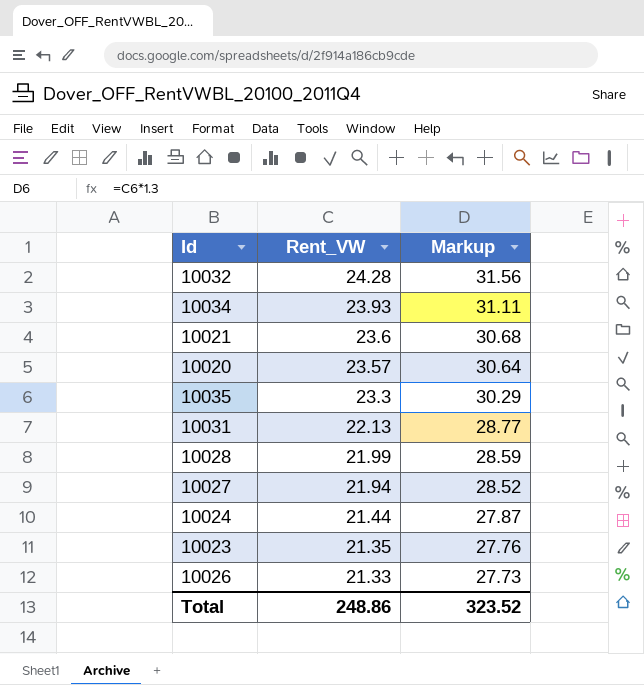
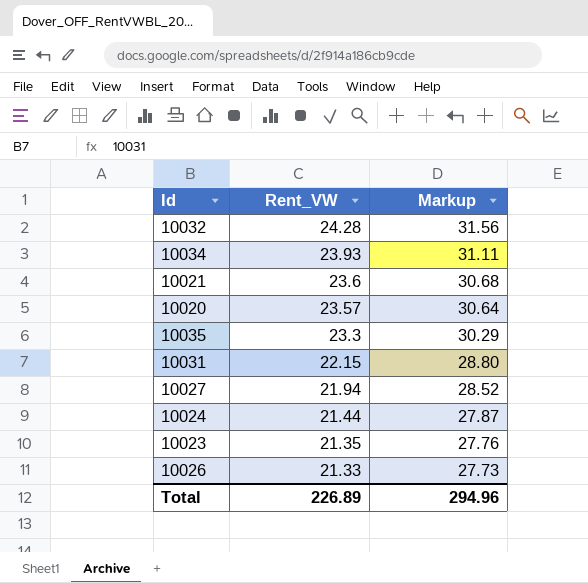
row 10028: 21.99 | 28.59 -> none
10031 | Rent_VW: 22.13 -> 22.15
10031 | Markup: 28.77 -> 28.80
Total | Rent_VW: 248.86 -> 226.89
Total | Markup: 323.52 -> 294.96

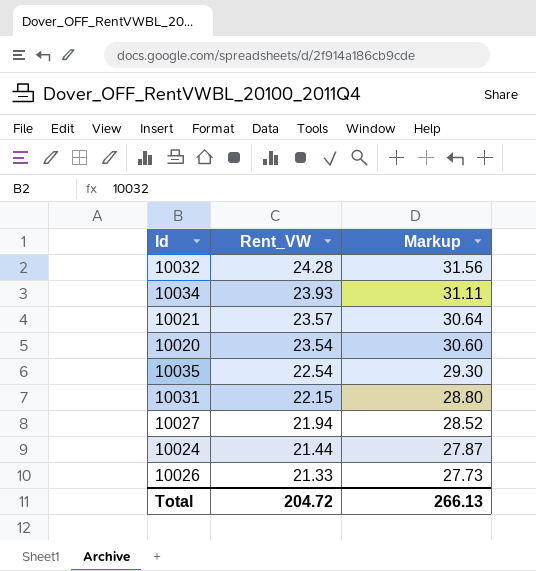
row 10023: 21.35 | 27.76 -> none
10021 | Rent_VW: 23.6 -> 23.57
10021 | Markup: 30.68 -> 30.64
10020 | Rent_VW: 23.57 -> 23.54
10020 | Markup: 30.64 -> 30.60
10035 | Rent_VW: 23.3 -> 22.54
10035 | Markup: 30.29 -> 29.30
Total | Rent_VW: 226.89 -> 204.72
Total | Markup: 294.96 -> 266.13

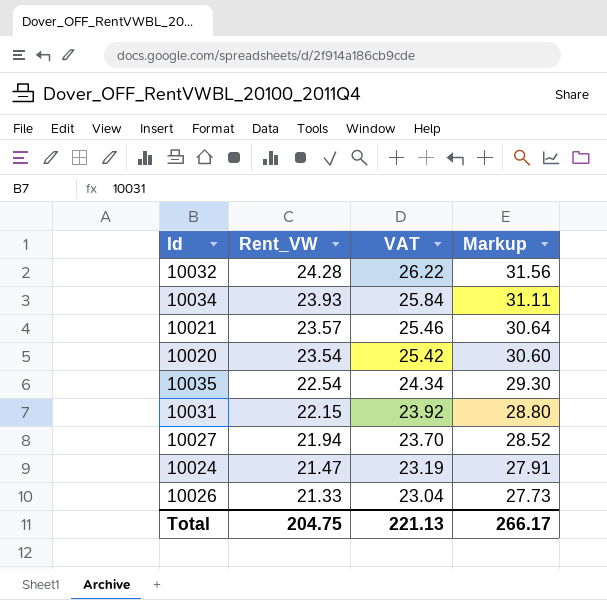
column VAT | formula: none -> [Rent_VW] * 1.08
10024 | Rent_VW: 21.44 -> 21.47
10024 | Markup: 27.87 -> 27.91
Total | Rent_VW: 204.72 -> 204.75
Total | Markup: 266.13 -> 266.17

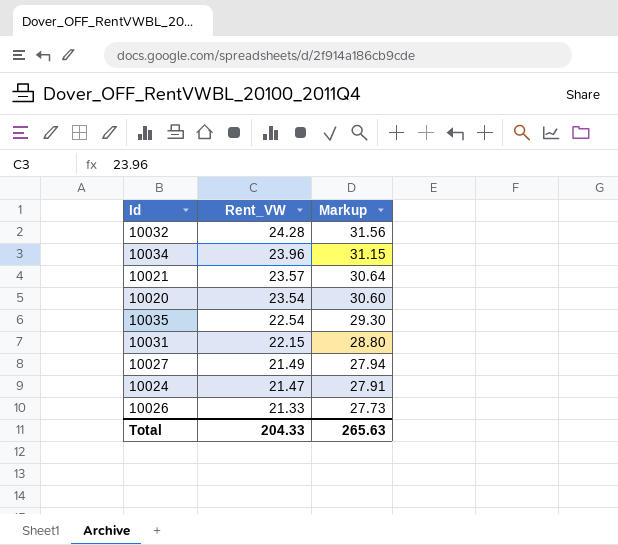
column VAT | formula: [Rent_VW] * 1.08 -> none
10034 | Rent_VW: 23.93 -> 23.96
10034 | Markup: 31.11 -> 31.15
10027 | Rent_VW: 21.94 -> 21.49
10027 | Markup: 28.52 -> 27.94
Total | Rent_VW: 204.75 -> 204.33
Total | Markup: 266.17 -> 265.63

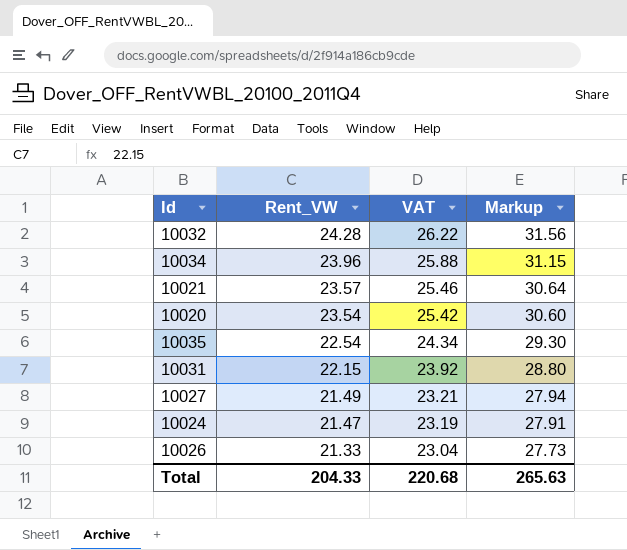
column VAT | formula: none -> [Rent_VW] * 1.08

